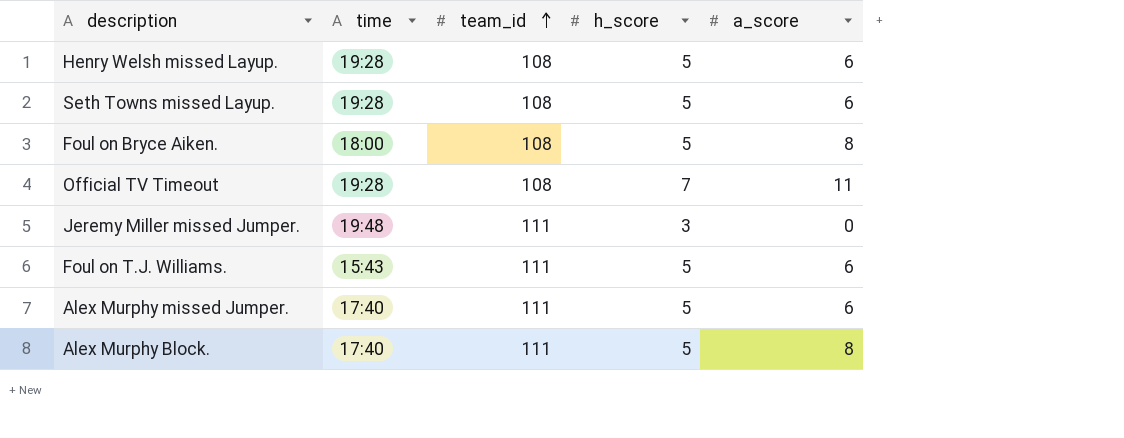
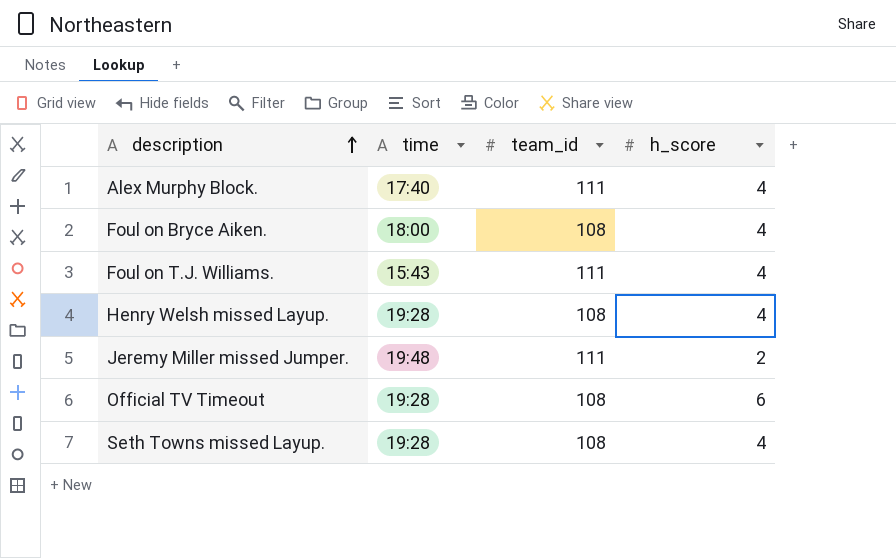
row order: team_id ascending -> description ascending
column a_score | position: 5 -> none
row Alex Murphy missed Jumper.: 17:40 | 111 | 5 | 6 -> none
Alex Murphy Block. | h_score: 5 -> 4
Foul on Bryce Aiken. | h_score: 5 -> 4
Foul on T.J. Williams. | h_score: 5 -> 4
Henry Welsh missed Layup. | h_score: 5 -> 4
Jeremy Miller missed Jumper. | h_score: 3 -> 2
Official TV Timeout | h_score: 7 -> 6
Seth Towns missed Layup. | h_score: 5 -> 4

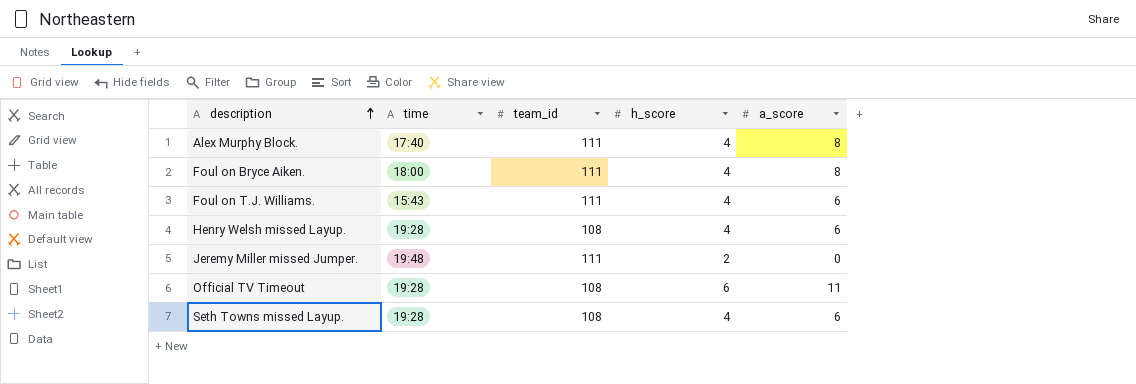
column a_score | position: none -> 5
Foul on Bryce Aiken. | team_id: 108 -> 111

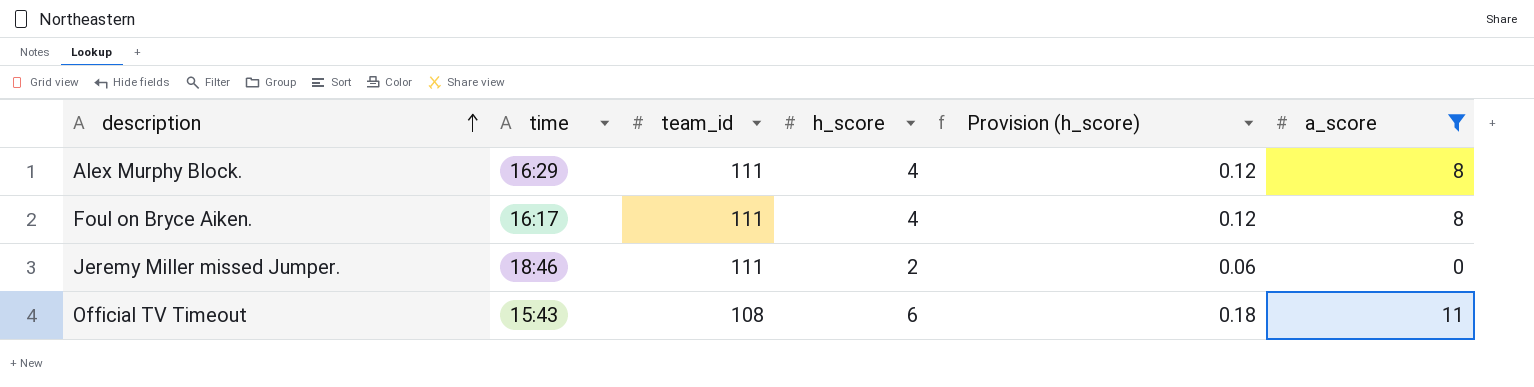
filter: none -> a_score != 6
column Provision (h_score) | formula: none -> [h_score] * 0.03
Alex Murphy Block. | time: 17:40 -> 16:29
Foul on Bryce Aiken. | time: 18:00 -> 16:17
Jeremy Miller missed Jumper. | time: 19:48 -> 18:46
Official TV Timeout | time: 19:28 -> 15:43

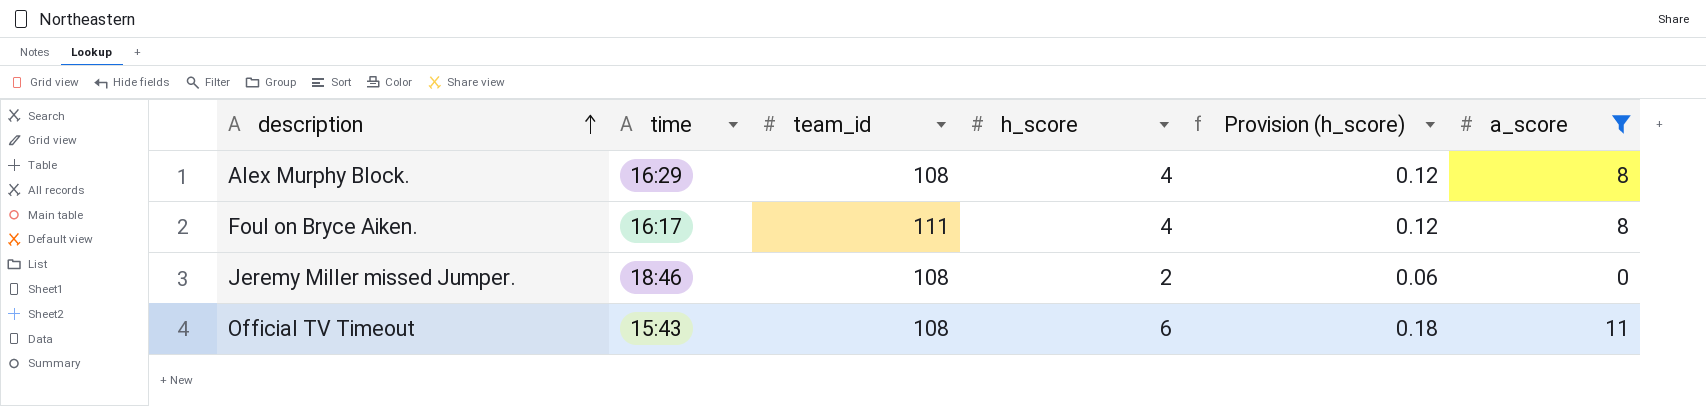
Alex Murphy Block. | team_id: 111 -> 108
Jeremy Miller missed Jumper. | team_id: 111 -> 108

